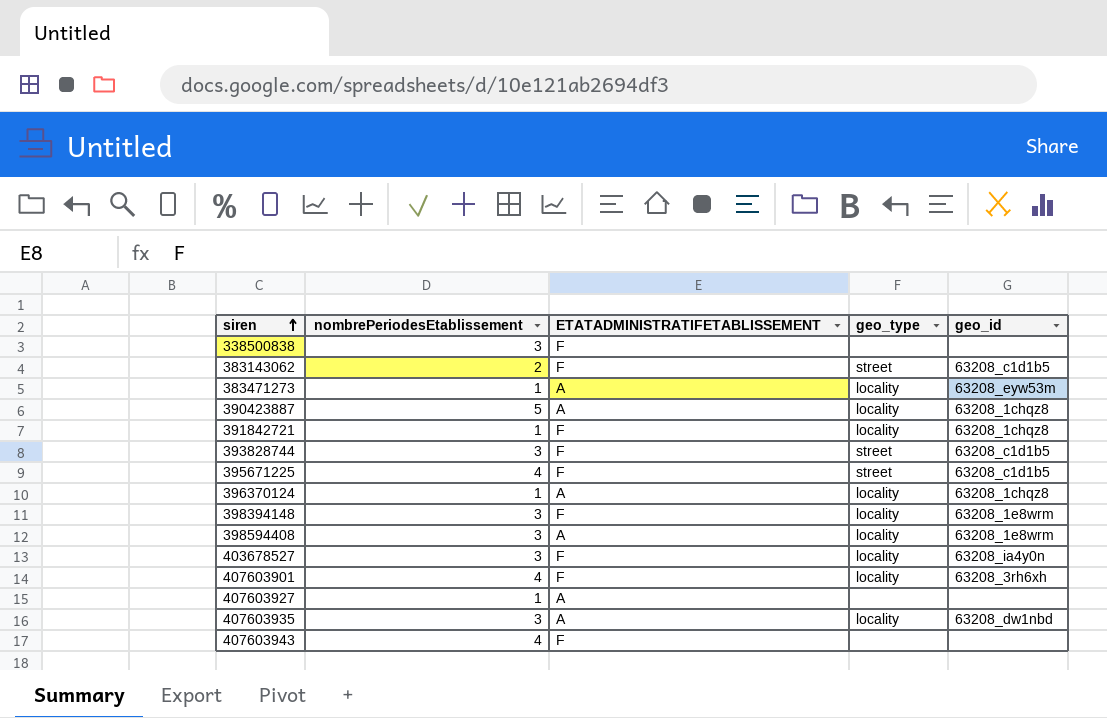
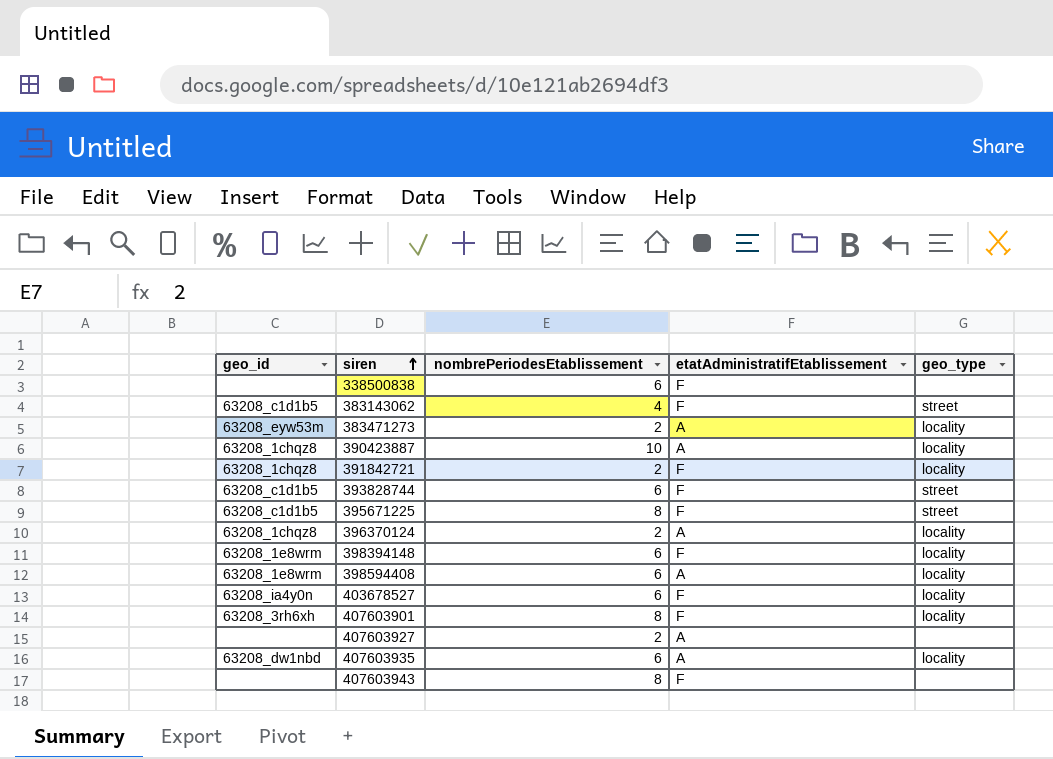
column geo_id | position: 5 -> 1
column name: ETATADMINISTRATIFETABLISSEMENT -> etatAdministratifEtablissement
338500838 | nombrePeriodesEtablissement: 3 -> 6
383143062 | nombrePeriodesEtablissement: 2 -> 4
383471273 | nombrePeriodesEtablissement: 1 -> 2
390423887 | nombrePeriodesEtablissement: 5 -> 10
391842721 | nombrePeriodesEtablissement: 1 -> 2
393828744 | nombrePeriodesEtablissement: 3 -> 6
395671225 | nombrePeriodesEtablissement: 4 -> 8
396370124 | nombrePeriodesEtablissement: 1 -> 2
398394148 | nombrePeriodesEtablissement: 3 -> 6
398594408 | nombrePeriodesEtablissement: 3 -> 6
403678527 | nombrePeriodesEtablissement: 3 -> 6
407603901 | nombrePeriodesEtablissement: 4 -> 8
407603927 | nombrePeriodesEtablissement: 1 -> 2
407603935 | nombrePeriodesEtablissement: 3 -> 6
407603943 | nombrePeriodesEtablissement: 4 -> 8

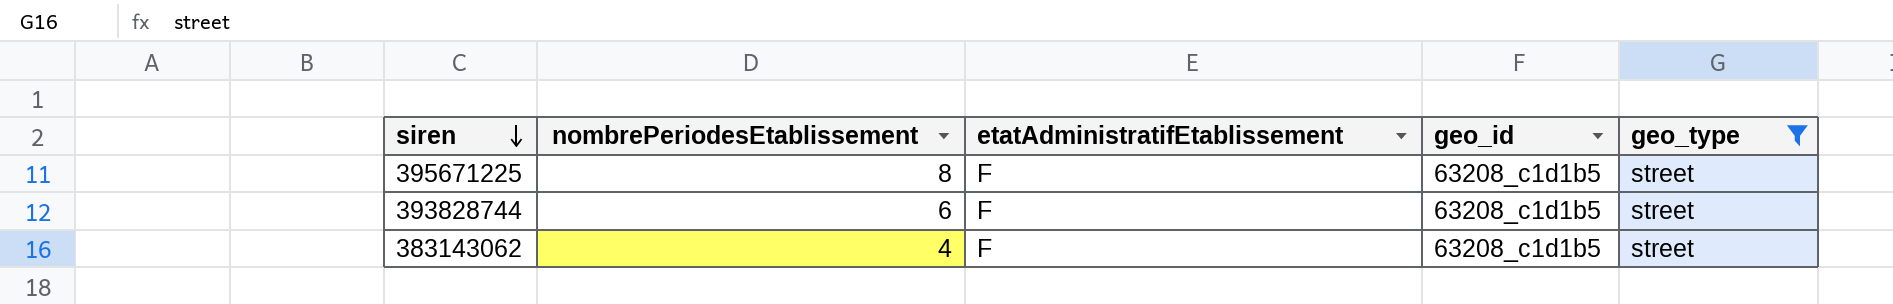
filter: none -> geo_type = street
row order: siren ascending -> siren descending
column geo_id | position: 1 -> 4

